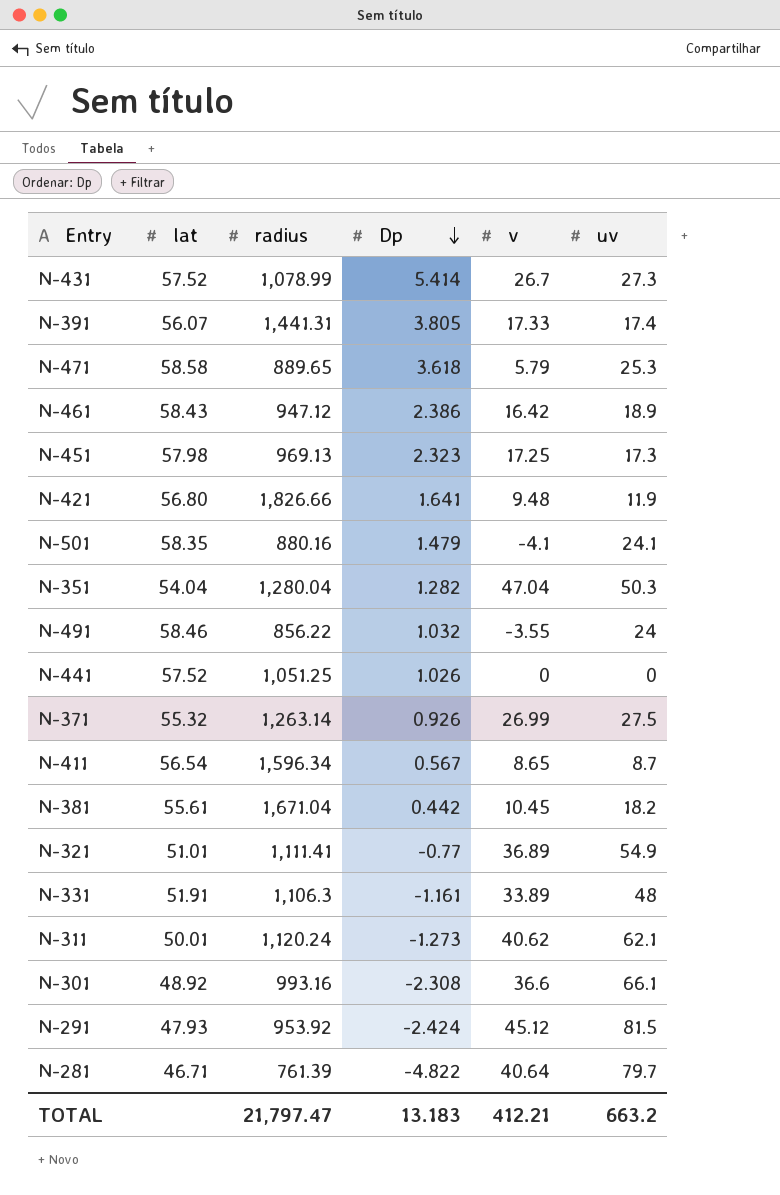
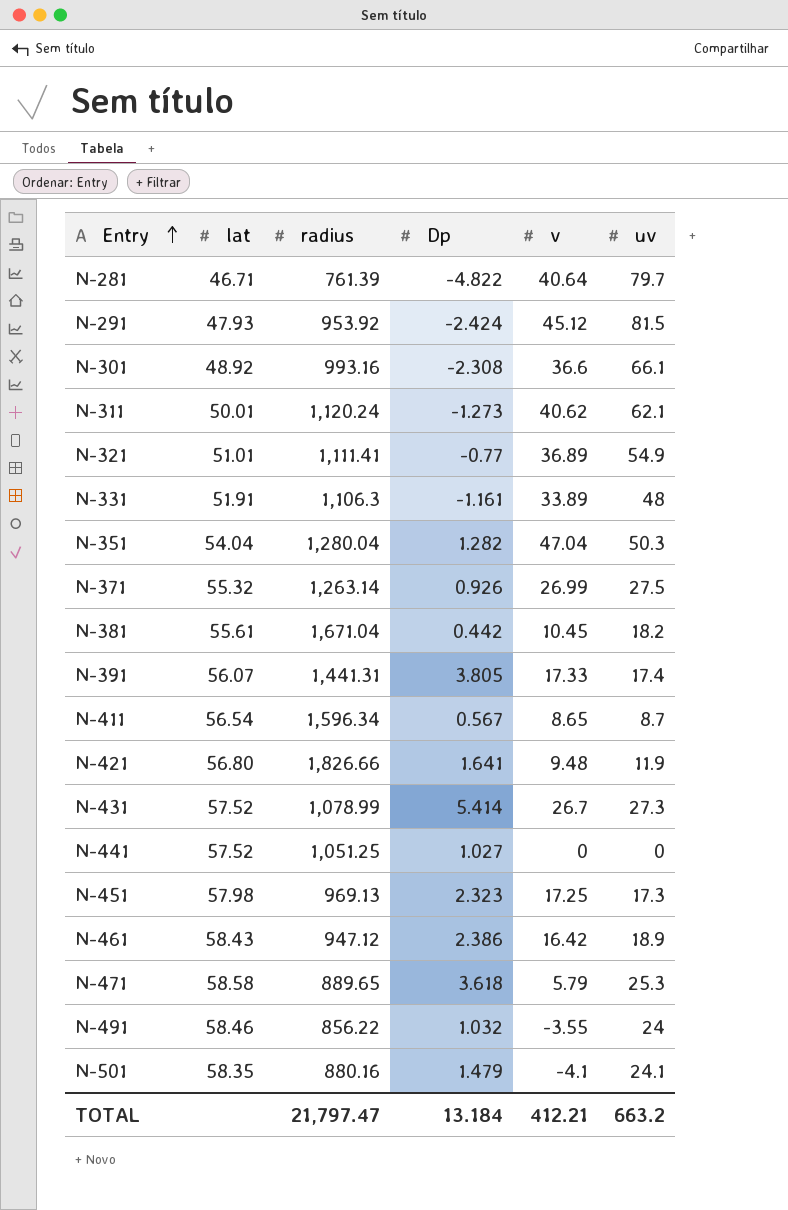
row order: Dp descending -> Entry ascending
N-441 | Dp: 1.026 -> 1.027
TOTAL | Dp: 13.183 -> 13.184

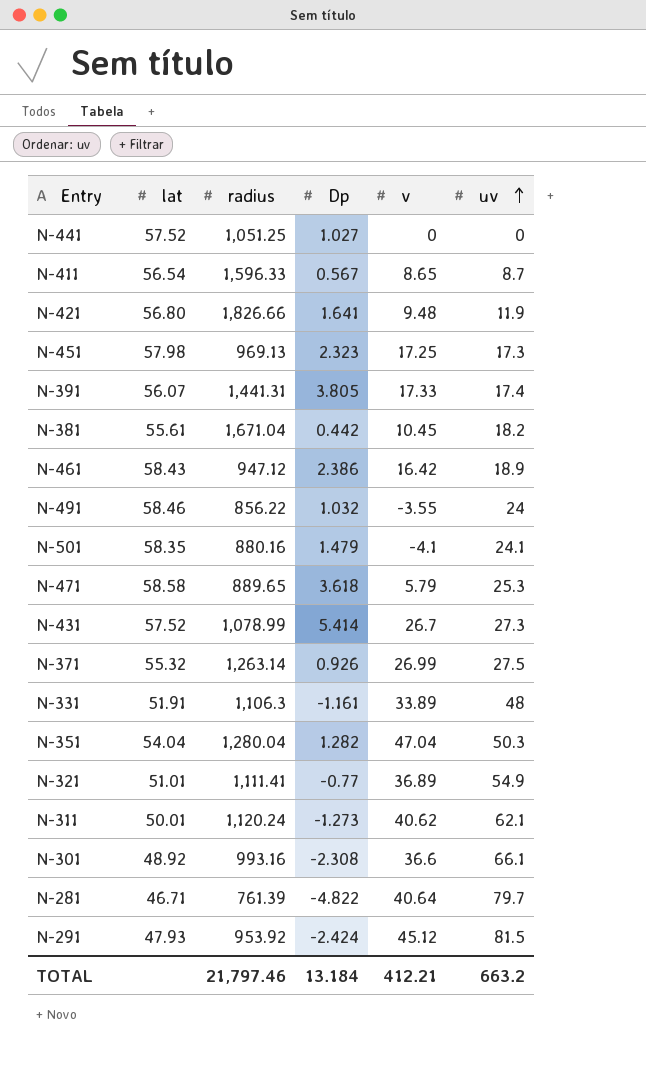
row order: Entry ascending -> uv ascending
N-411 | radius: 1,596.34 -> 1,596.33
TOTAL | radius: 21,797.47 -> 21,797.46

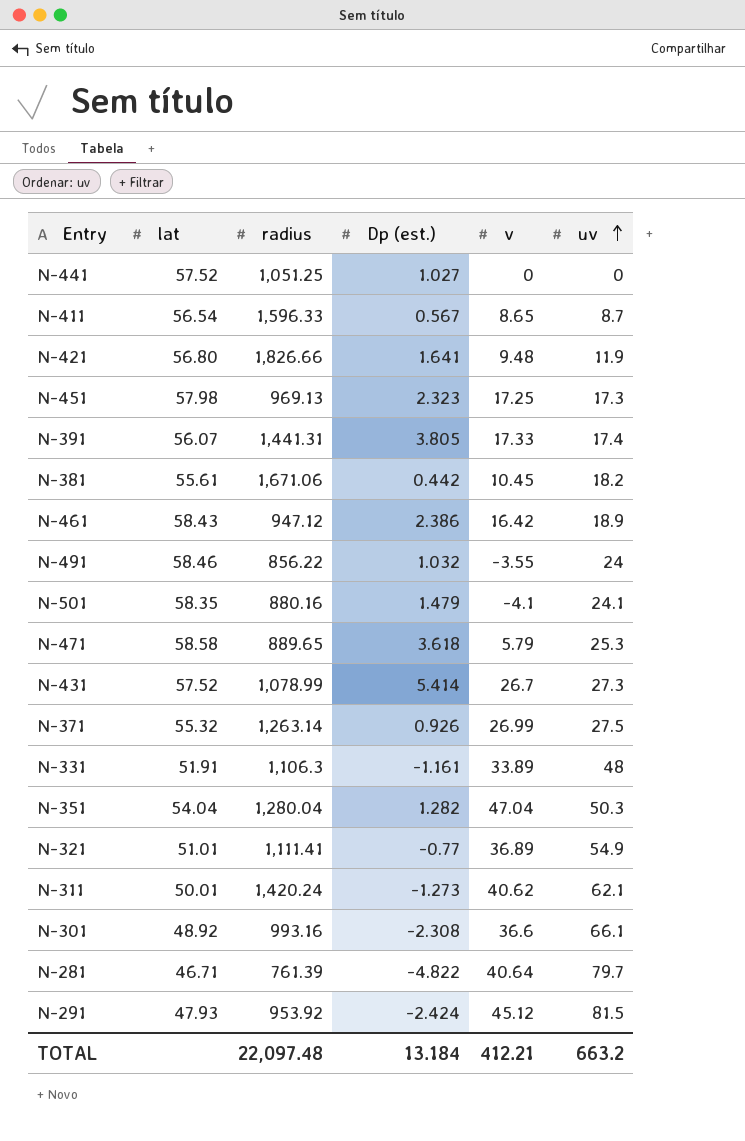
column name: Dp -> Dp (est.)
N-381 | radius: 1,671.04 -> 1,671.06
N-311 | radius: 1,120.24 -> 1,420.24
TOTAL | radius: 21,797.46 -> 22,097.48

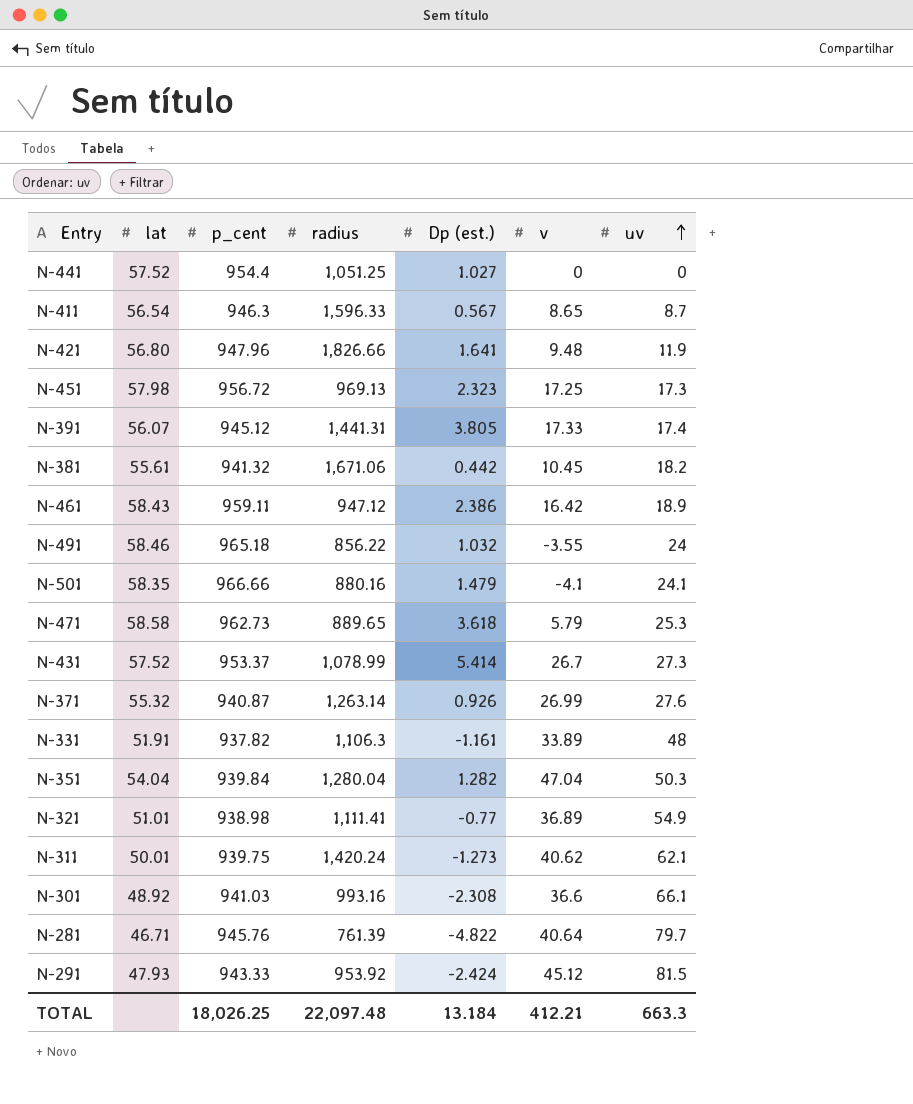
column p_cent | position: none -> 3
N-371 | uv: 27.5 -> 27.6
TOTAL | uv: 663.2 -> 663.3

